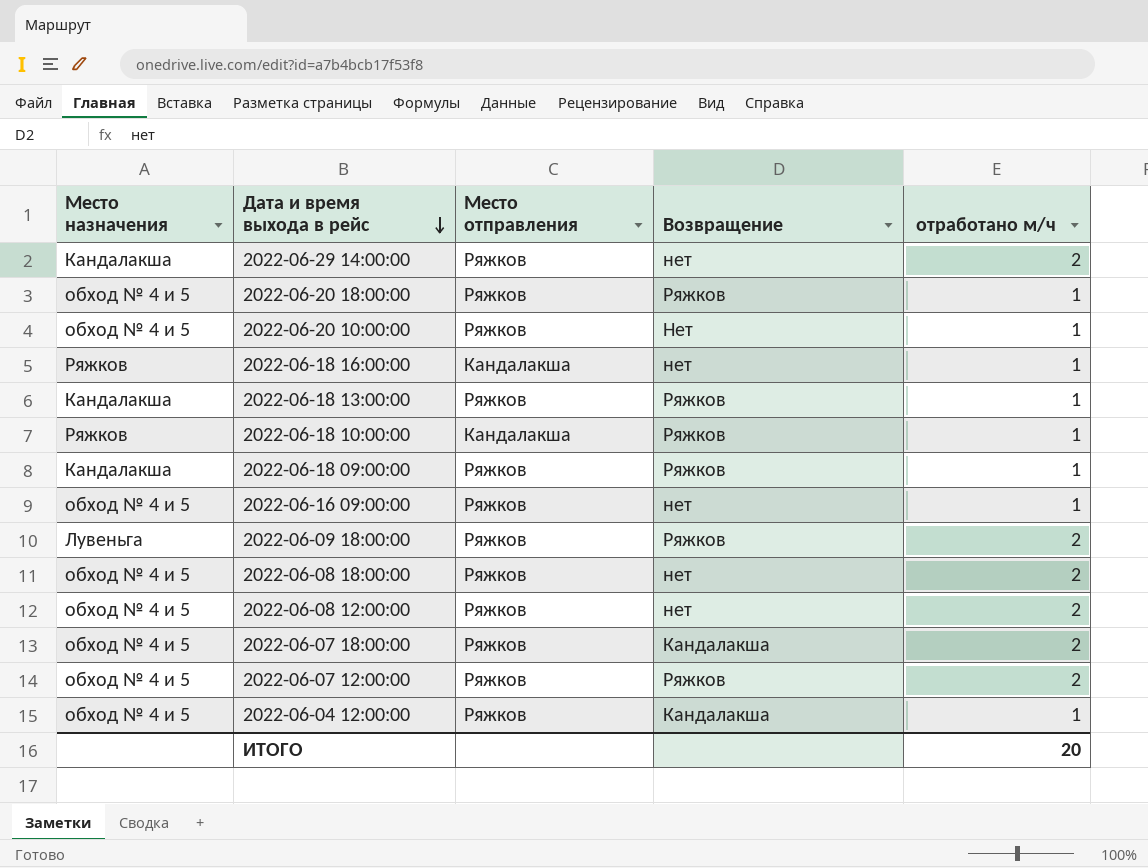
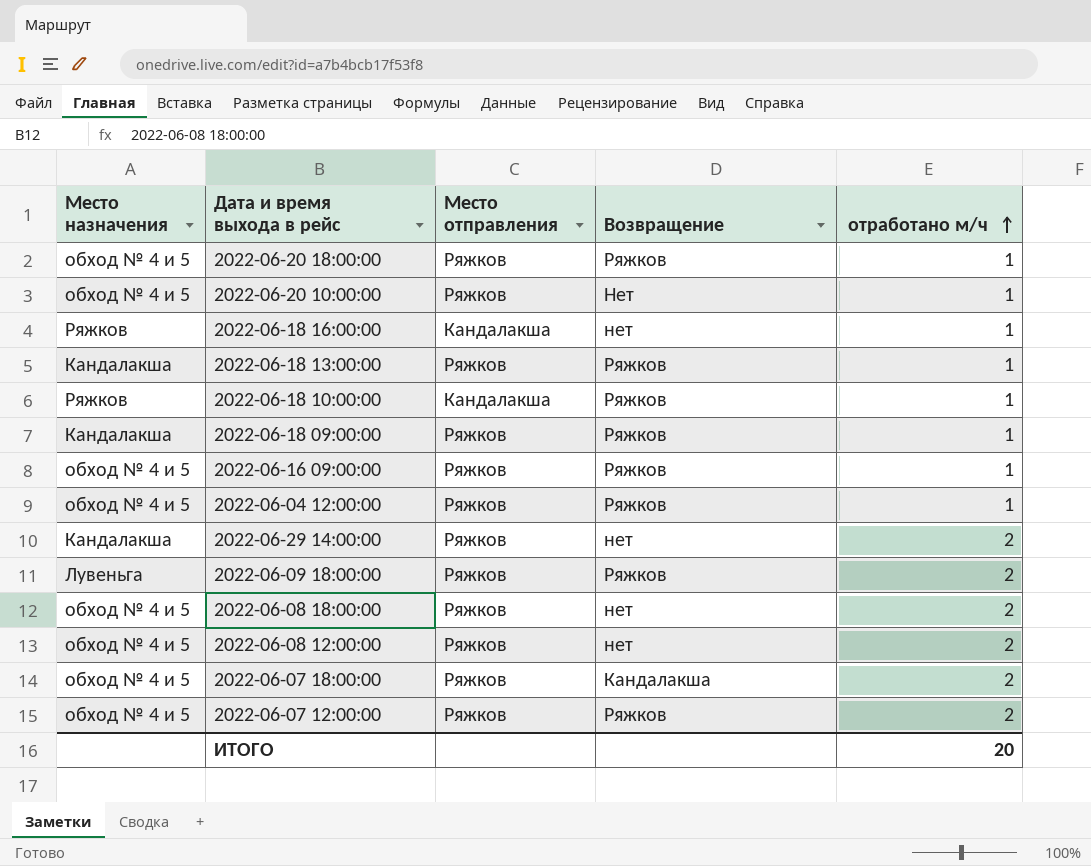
row order: Дата и время выхода в рейс descending -> отработано м/ч ascending
2022-06-16 09:00:00 | Возвращение: нет -> Ряжков
2022-06-04 12:00:00 | Возвращение: Кандалакша -> Ряжков

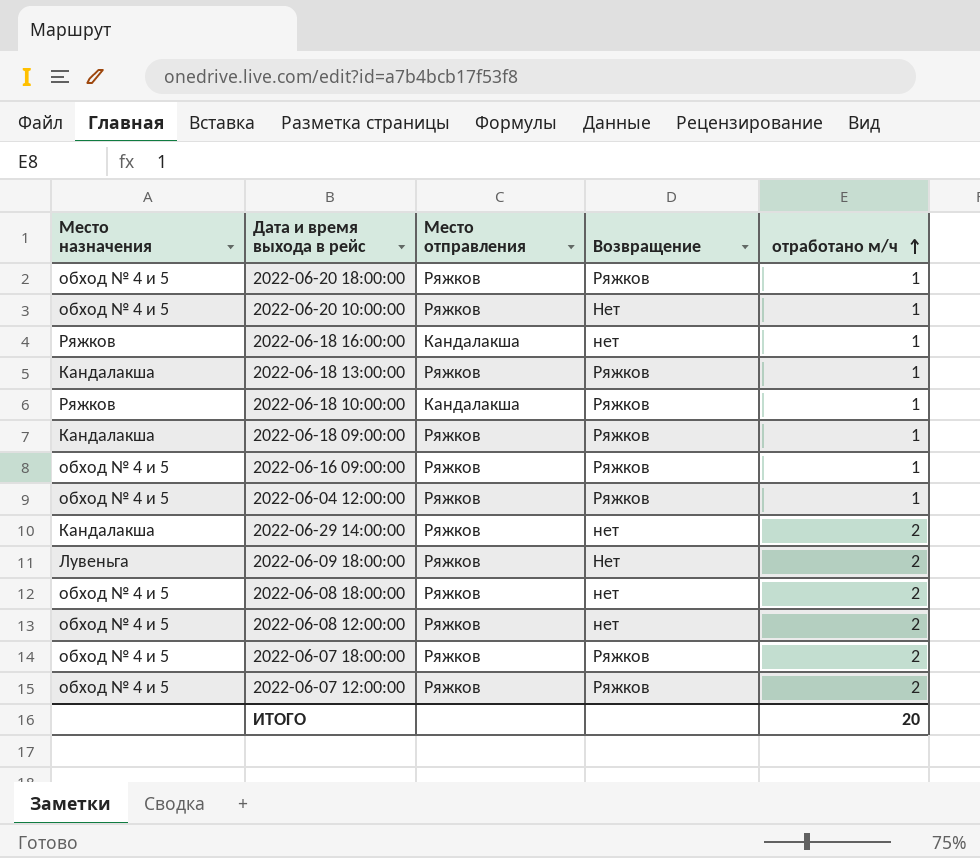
2022-06-09 18:00:00 | Возвращение: Ряжков -> Нет
2022-06-07 18:00:00 | Возвращение: Кандалакша -> Ряжков

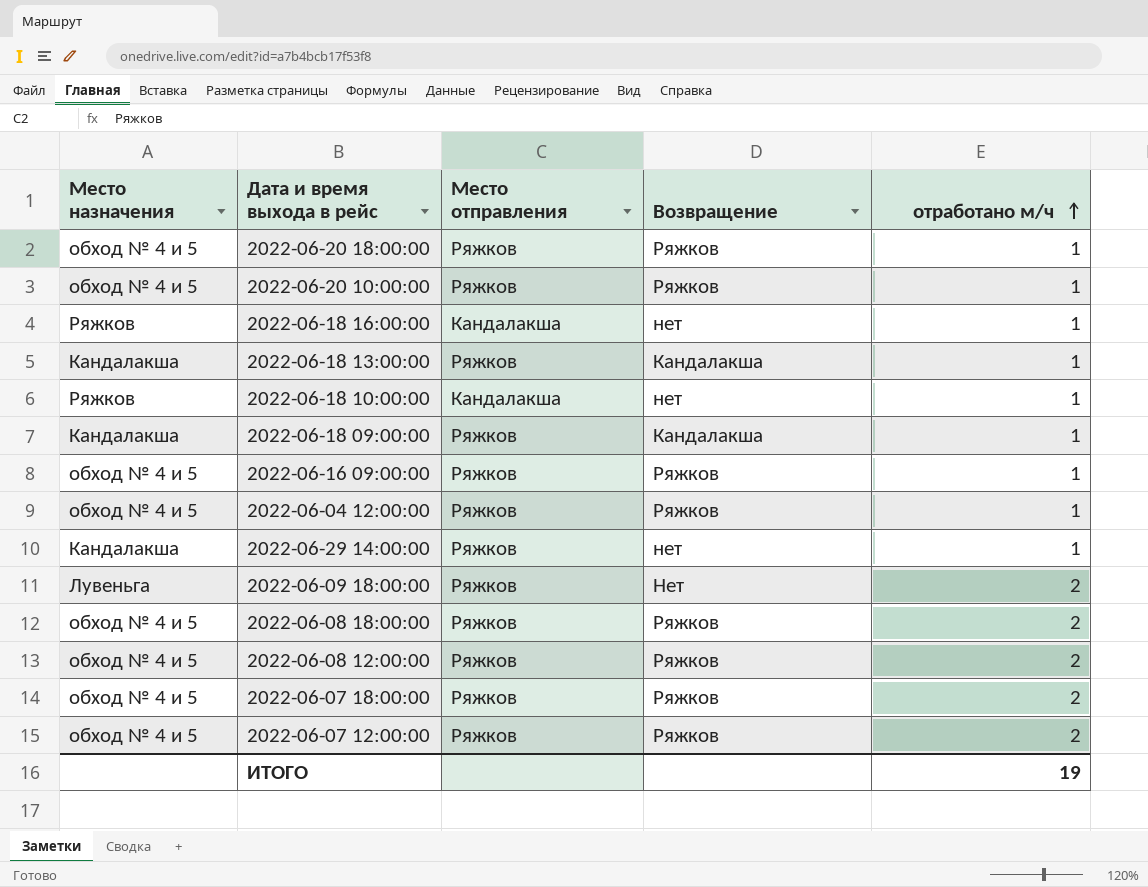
2022-06-20 10:00:00 | Возвращение: Нет -> Ряжков
2022-06-18 13:00:00 | Возвращение: Ряжков -> Кандалакша
2022-06-18 10:00:00 | Возвращение: Ряжков -> нет
2022-06-18 09:00:00 | Возвращение: Ряжков -> Кандалакша
2022-06-29 14:00:00 | отработано м/ч: 2 -> 1
2022-06-08 18:00:00 | Возвращение: нет -> Ряжков
2022-06-08 12:00:00 | Возвращение: нет -> Ряжков
ИТОГО | отработано м/ч: 20 -> 19

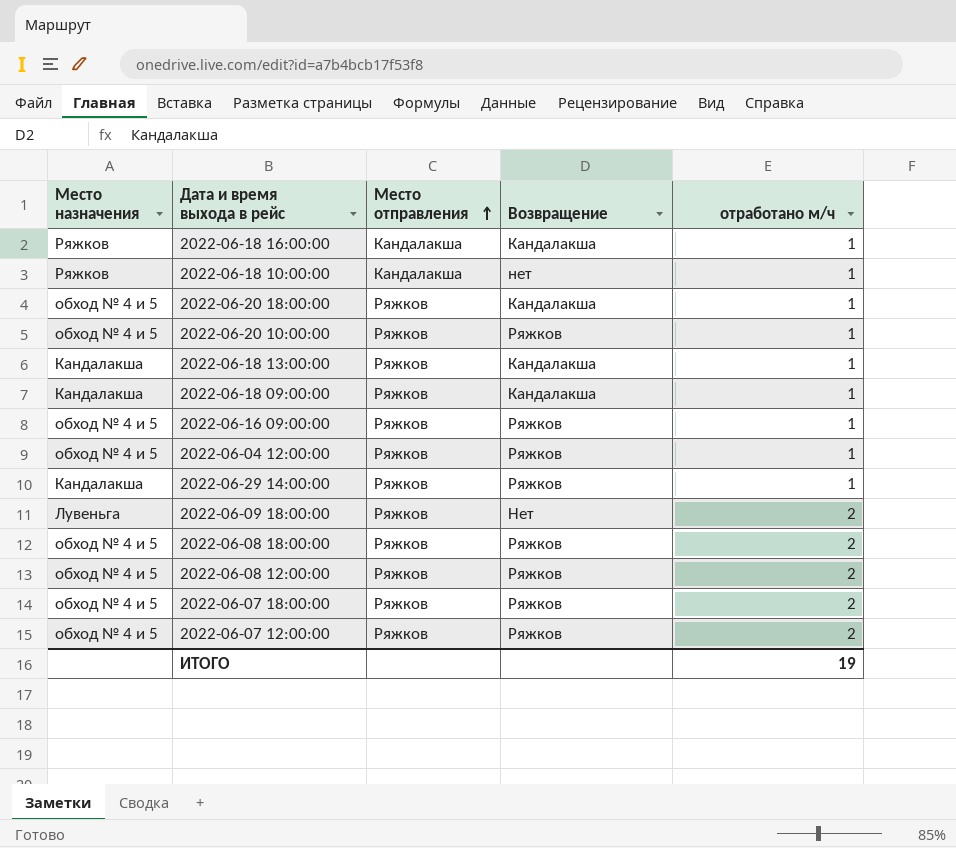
row order: отработано м/ч ascending -> Место отправления ascending
2022-06-18 16:00:00 | Возвращение: нет -> Кандалакша
2022-06-20 18:00:00 | Возвращение: Ряжков -> Кандалакша
2022-06-29 14:00:00 | Возвращение: нет -> Ряжков

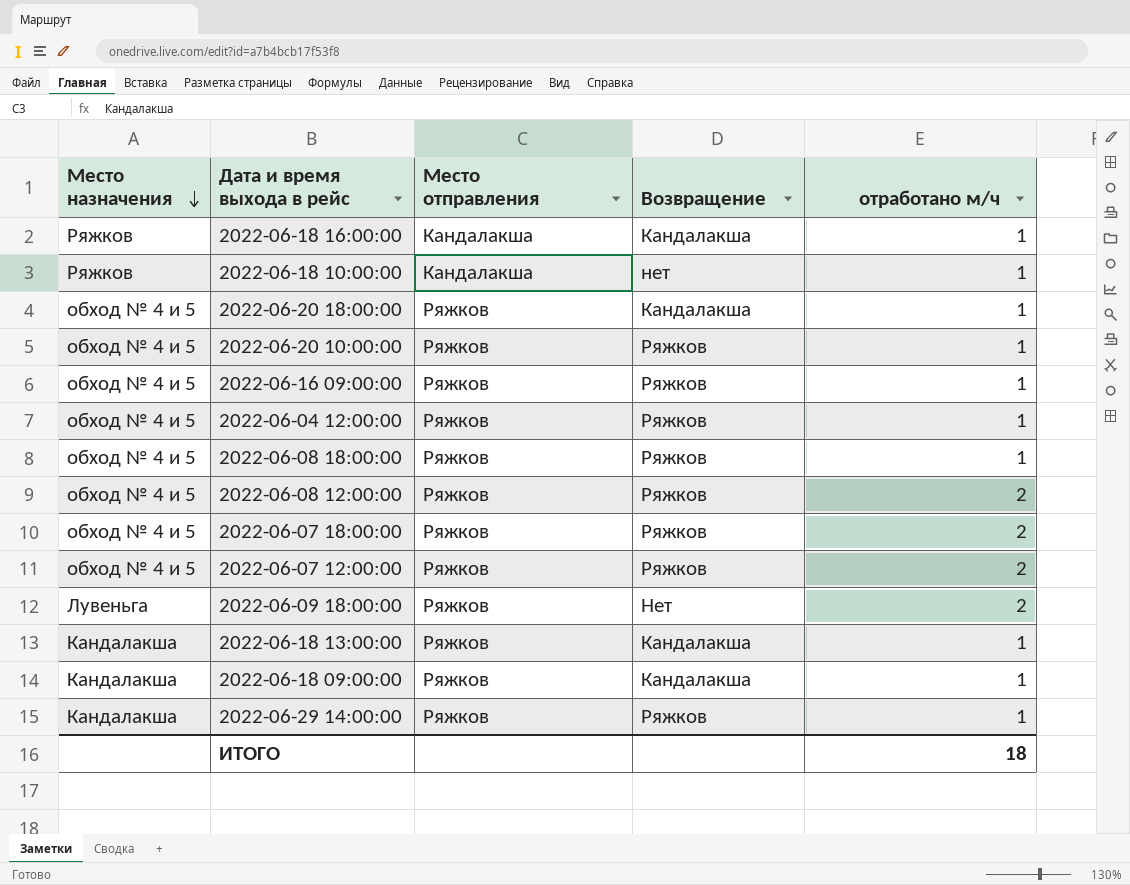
row order: Место отправления ascending -> Место назначения descending
2022-06-08 18:00:00 | отработано м/ч: 2 -> 1
ИТОГО | отработано м/ч: 19 -> 18

